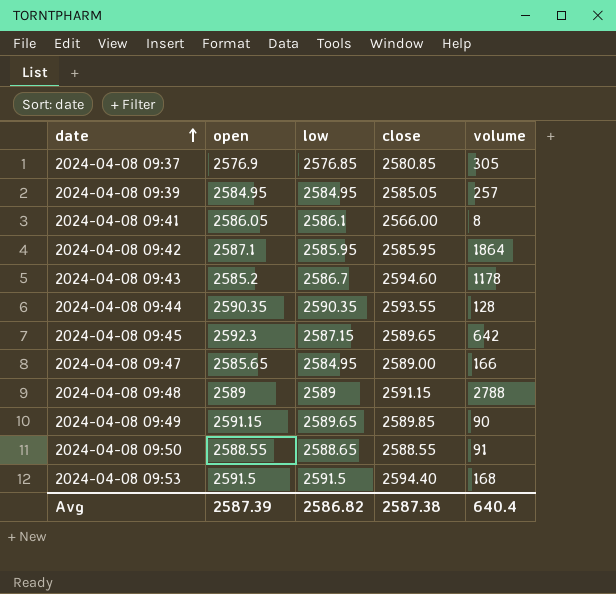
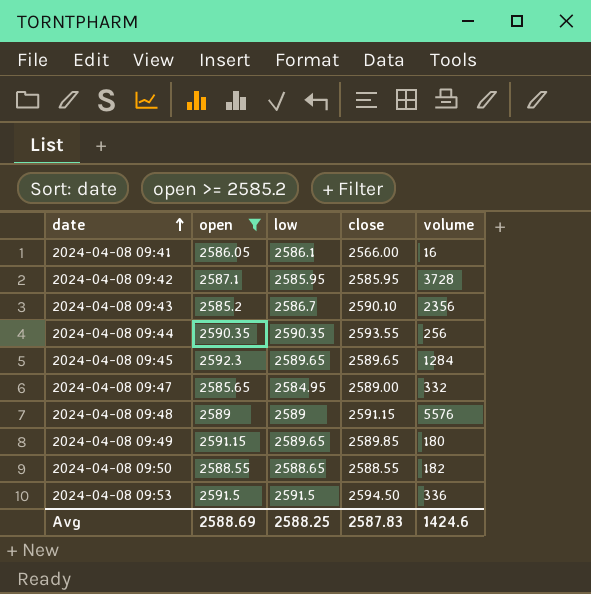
filter: none -> open >= 2585.2
2024-04-08 09:41 | volume: 8 -> 16
2024-04-08 09:42 | volume: 1864 -> 3728
2024-04-08 09:43 | close: 2594.60 -> 2590.10
2024-04-08 09:43 | volume: 1178 -> 2356
2024-04-08 09:44 | volume: 128 -> 256
2024-04-08 09:45 | low: 2587.15 -> 2589.65
2024-04-08 09:45 | volume: 642 -> 1284
2024-04-08 09:47 | volume: 166 -> 332
2024-04-08 09:48 | volume: 2788 -> 5576
2024-04-08 09:49 | volume: 90 -> 180
2024-04-08 09:50 | volume: 91 -> 182
2024-04-08 09:53 | close: 2594.40 -> 2594.50
2024-04-08 09:53 | volume: 168 -> 336
Avg | open: 2587.39 -> 2588.69
Avg | low: 2586.82 -> 2588.25
Avg | close: 2587.38 -> 2587.83
Avg | volume: 640.4 -> 1424.6

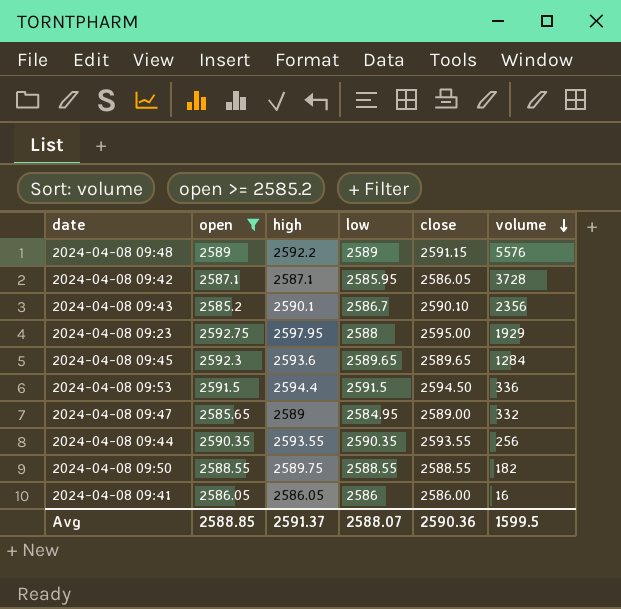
row order: date ascending -> volume descending
column high | position: none -> 3
row 2024-04-08 09:49: 2591.15 | 2589.65 | 2589.85 | 180 -> none
2024-04-08 09:42 | close: 2585.95 -> 2586.05
row 2024-04-08 09:23: none -> 2592.75 | 2597.95 | 2588 | 2595.00 | 1929
2024-04-08 09:50 | low: 2588.65 -> 2588.55
2024-04-08 09:41 | low: 2586.1 -> 2586
2024-04-08 09:41 | close: 2566.00 -> 2586.00
Avg | open: 2588.69 -> 2588.85
Avg | low: 2588.25 -> 2588.07
Avg | close: 2587.83 -> 2590.36
Avg | volume: 1424.6 -> 1599.5

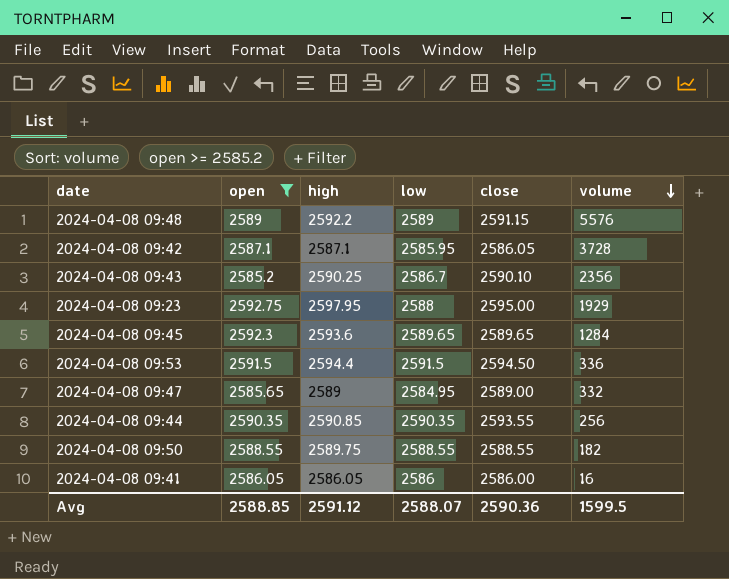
2024-04-08 09:43 | high: 2590.1 -> 2590.25
2024-04-08 09:44 | high: 2593.55 -> 2590.85
Avg | high: 2591.37 -> 2591.12

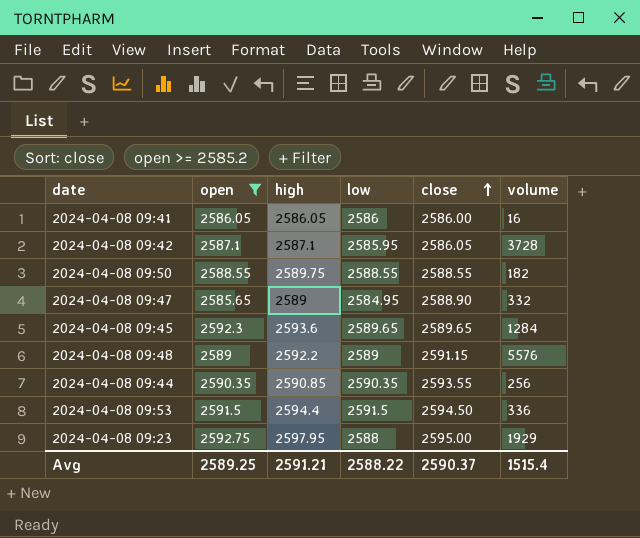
row order: volume descending -> close ascending
row 2024-04-08 09:43: 2585.2 | 2590.25 | 2586.7 | 2590.10 | 2356 -> none
2024-04-08 09:47 | close: 2589.00 -> 2588.90
Avg | open: 2588.85 -> 2589.25
Avg | high: 2591.12 -> 2591.21
Avg | low: 2588.07 -> 2588.22
Avg | close: 2590.36 -> 2590.37
Avg | volume: 1599.5 -> 1515.4

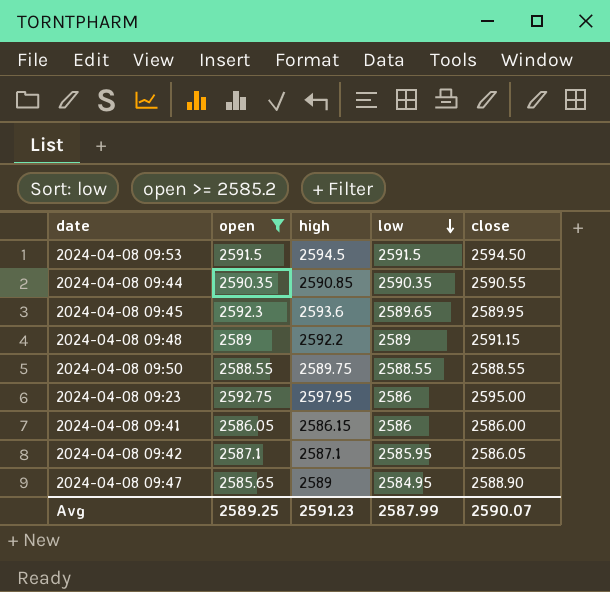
row order: close ascending -> low descending
column volume | position: 6 -> none
2024-04-08 09:53 | high: 2594.4 -> 2594.5
2024-04-08 09:44 | close: 2593.55 -> 2590.55
2024-04-08 09:45 | close: 2589.65 -> 2589.95
2024-04-08 09:23 | low: 2588 -> 2586
2024-04-08 09:41 | high: 2586.05 -> 2586.15
Avg | high: 2591.21 -> 2591.23
Avg | low: 2588.22 -> 2587.99
Avg | close: 2590.37 -> 2590.07

